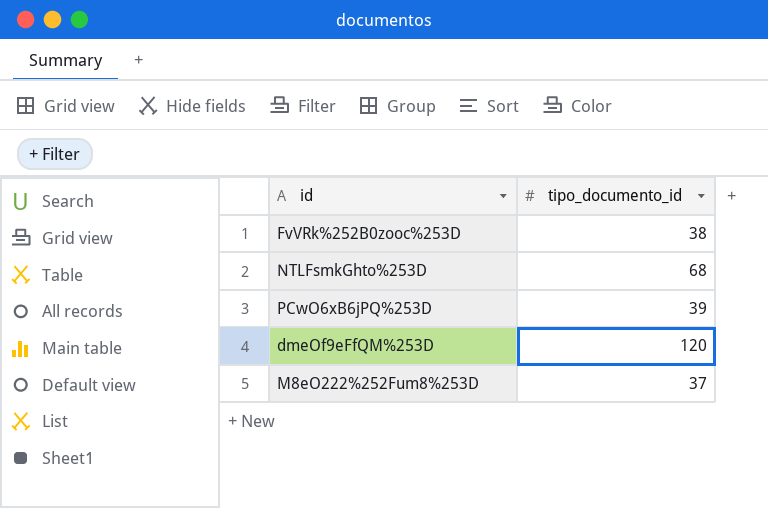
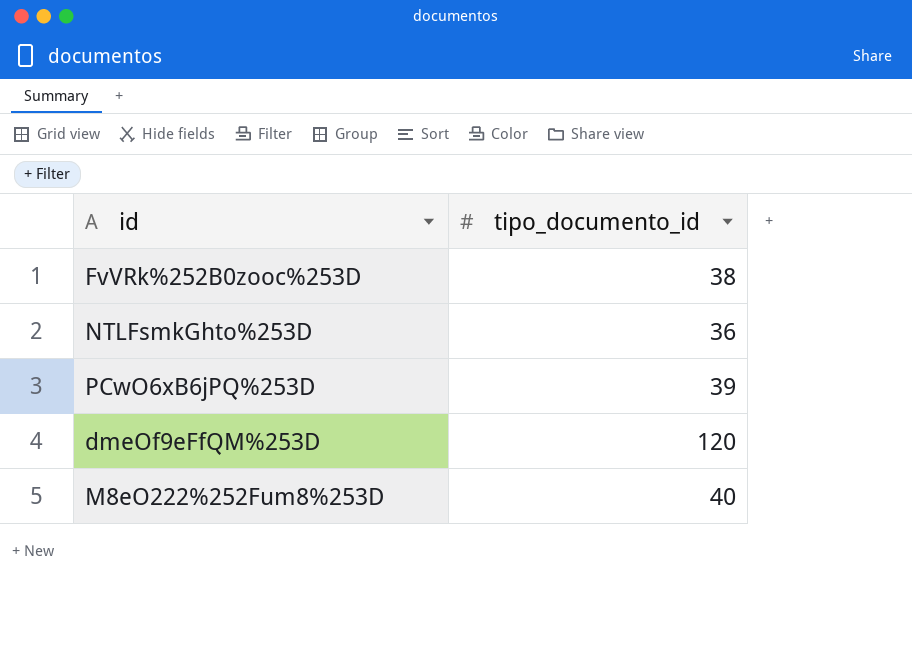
NTLFsmkGhto%253D | tipo_documento_id: 68 -> 36
M8eO222%252Fum8%253D | tipo_documento_id: 37 -> 40

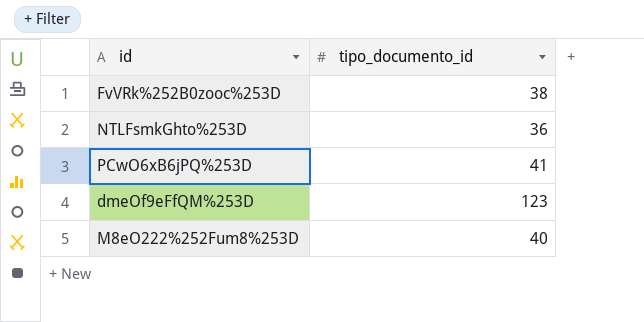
PCwO6xB6jPQ%253D | tipo_documento_id: 39 -> 41
dmeOf9eFfQM%253D | tipo_documento_id: 120 -> 123

